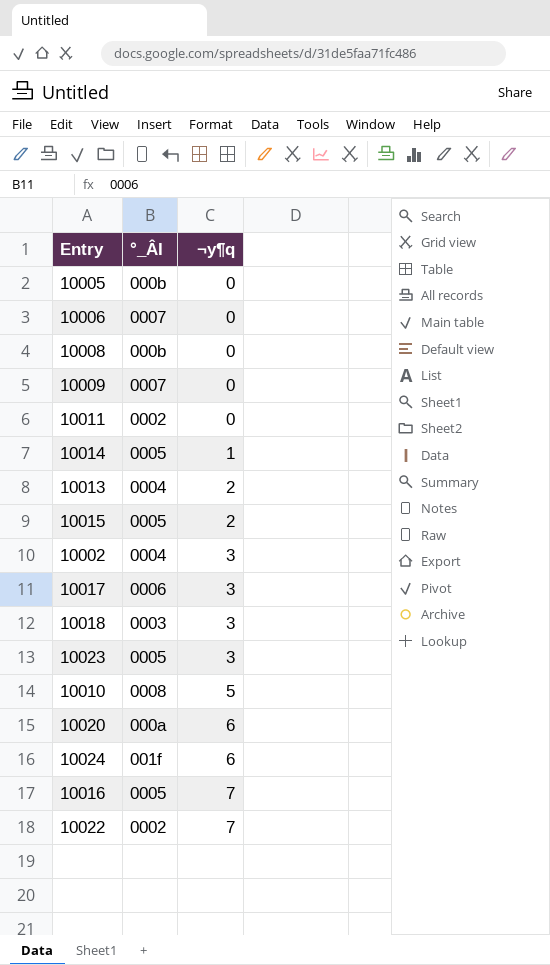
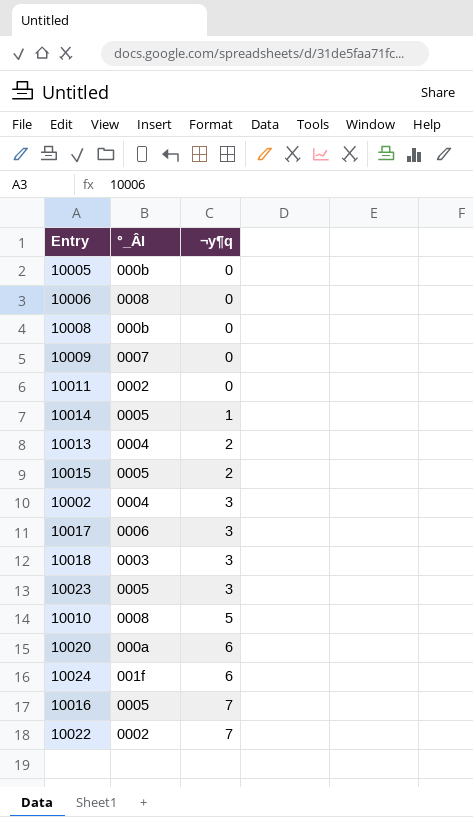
10006 | °_ÂI: 0007 -> 0008

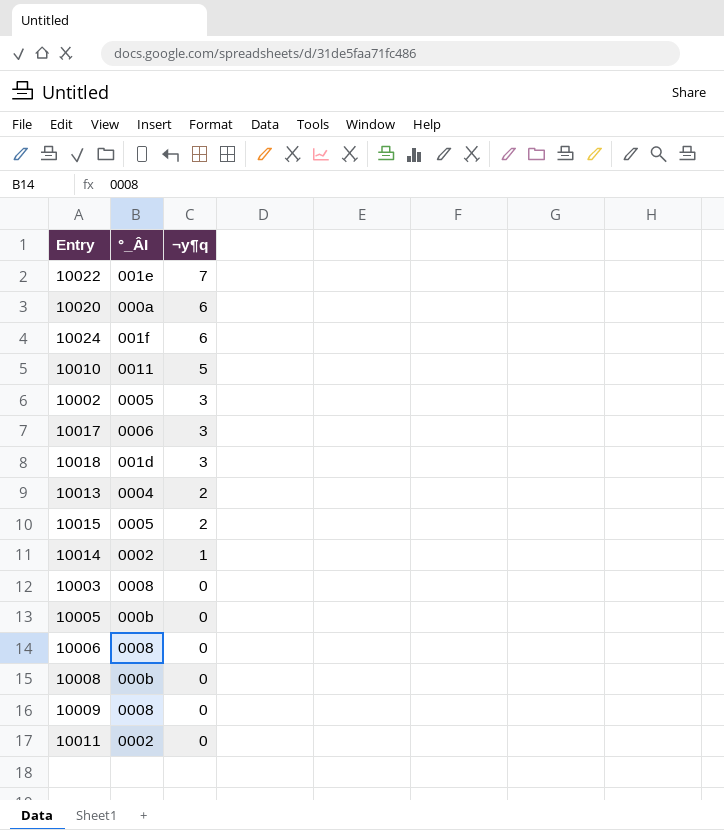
row order: ¬y¶q ascending -> ¬y¶q descending
row 10023: 0005 | 3 -> none
row 10016: 0005 | 7 -> none
10022 | °_ÂI: 0002 -> 001e
10010 | °_ÂI: 0008 -> 0011
10002 | °_ÂI: 0004 -> 0005
10018 | °_ÂI: 0003 -> 001d
10014 | °_ÂI: 0005 -> 0002
row 10003: none -> 0008 | 0
10009 | °_ÂI: 0007 -> 0008

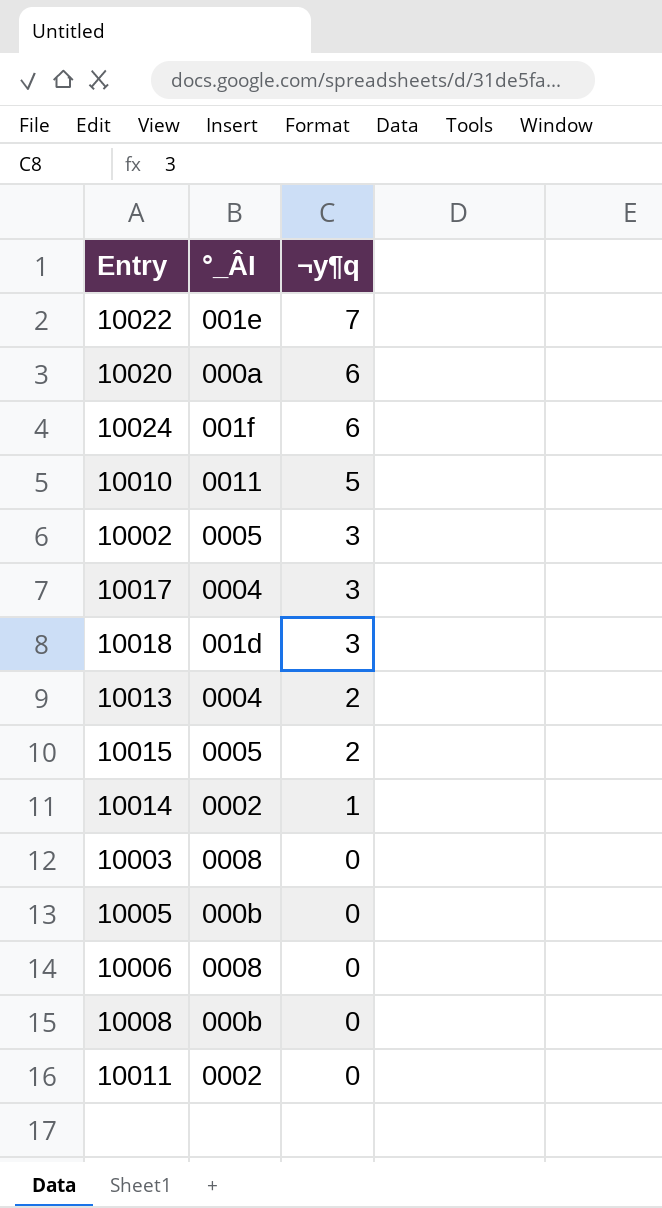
row 10009: 0008 | 0 -> none
10017 | °_ÂI: 0006 -> 0004

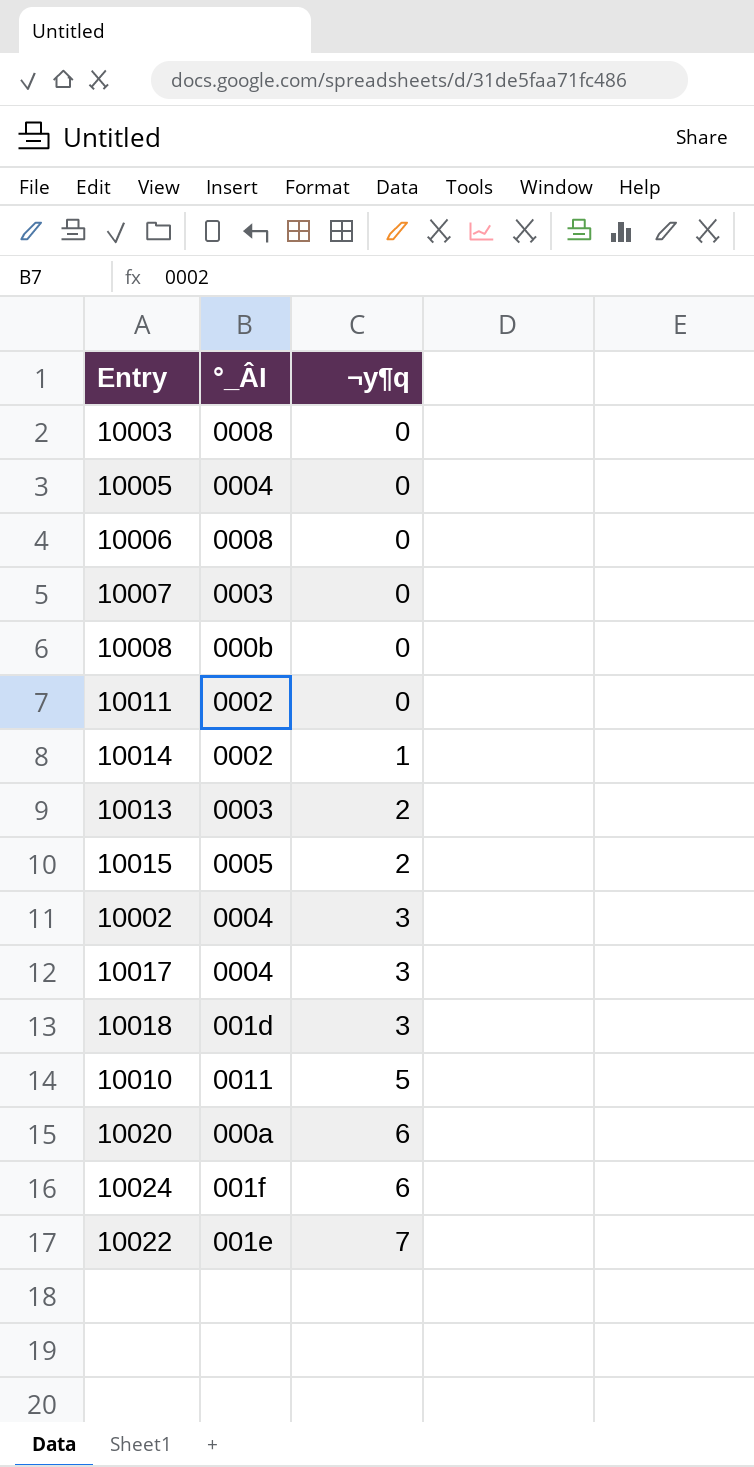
row order: ¬y¶q descending -> ¬y¶q ascending
10005 | °_ÂI: 000b -> 0004
row 10007: none -> 0003 | 0
10013 | °_ÂI: 0004 -> 0003
10002 | °_ÂI: 0005 -> 0004

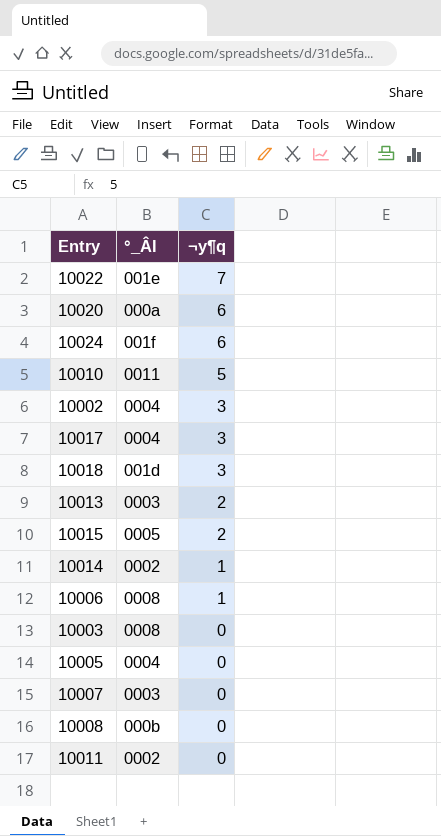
row order: ¬y¶q ascending -> ¬y¶q descending
10006 | ¬y¶q: 0 -> 1

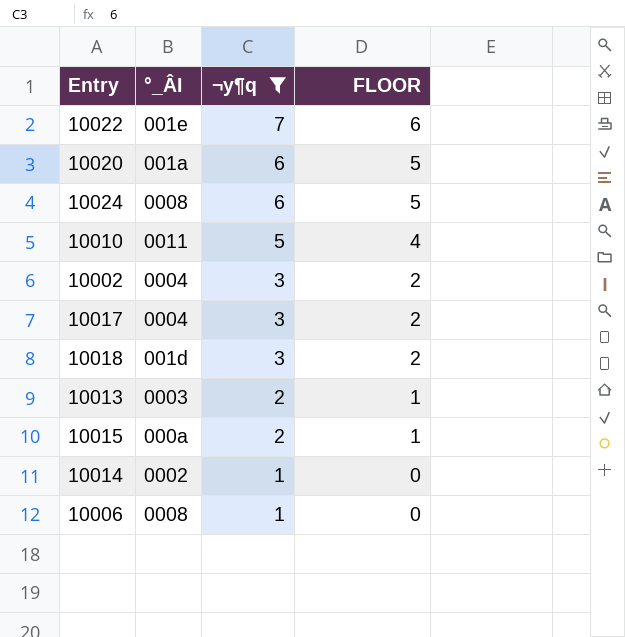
filter: none -> ¬y¶q != 0
column FLOOR | formula: none -> [¬y¶q] - 1
10020 | °_ÂI: 000a -> 001a
10024 | °_ÂI: 001f -> 0008
10015 | °_ÂI: 0005 -> 000a

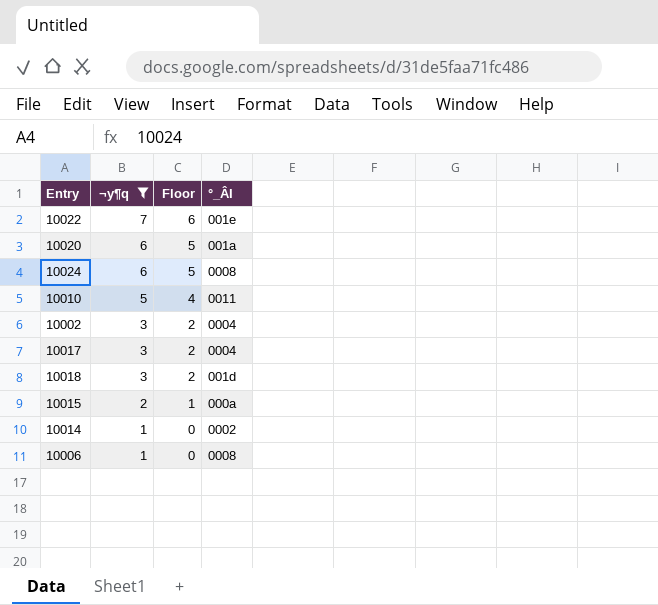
column name: FLOOR -> Floor
column °_ÂI | position: 2 -> 4
row 10013: 0003 | 2 | 1 -> none

